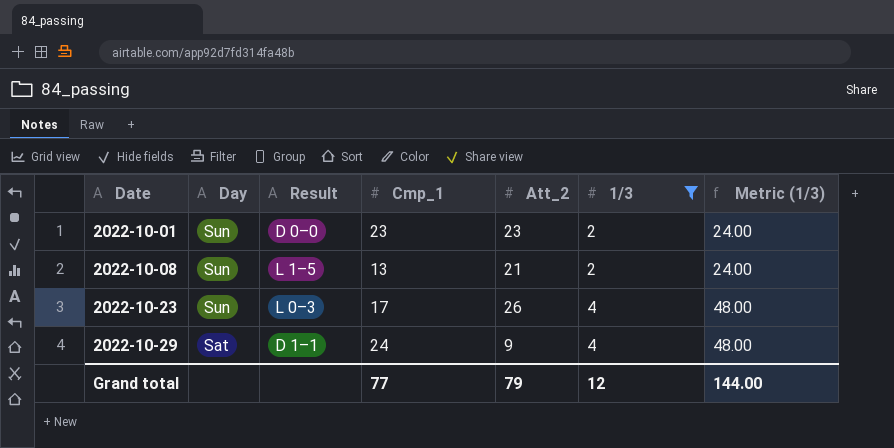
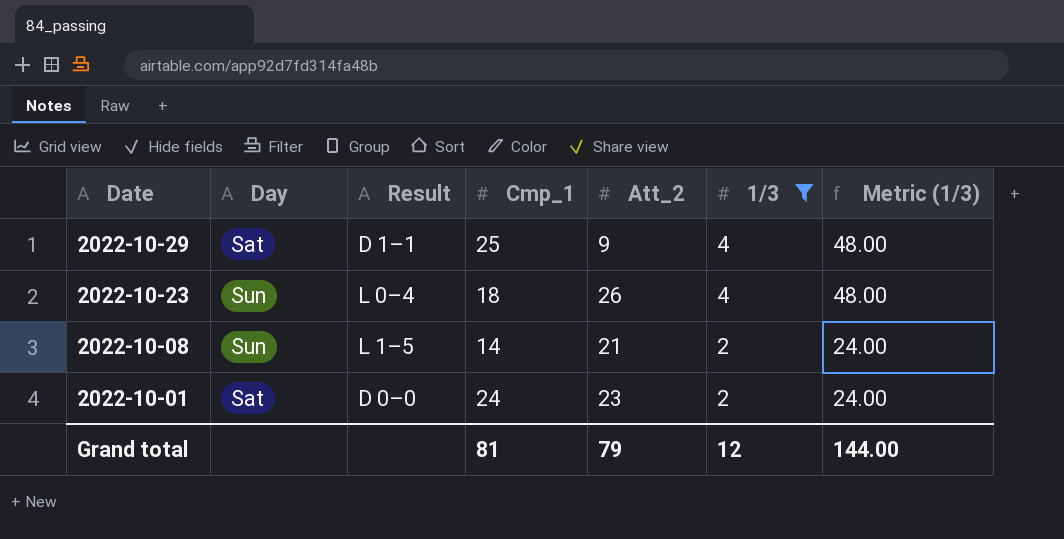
row order: Date ascending -> Date descending
2022-10-29 | Cmp_1: 24 -> 25
2022-10-23 | Result: L 0–3 -> L 0–4
2022-10-23 | Cmp_1: 17 -> 18
2022-10-08 | Cmp_1: 13 -> 14
2022-10-01 | Day: Sun -> Sat
2022-10-01 | Cmp_1: 23 -> 24
Grand total | Cmp_1: 77 -> 81

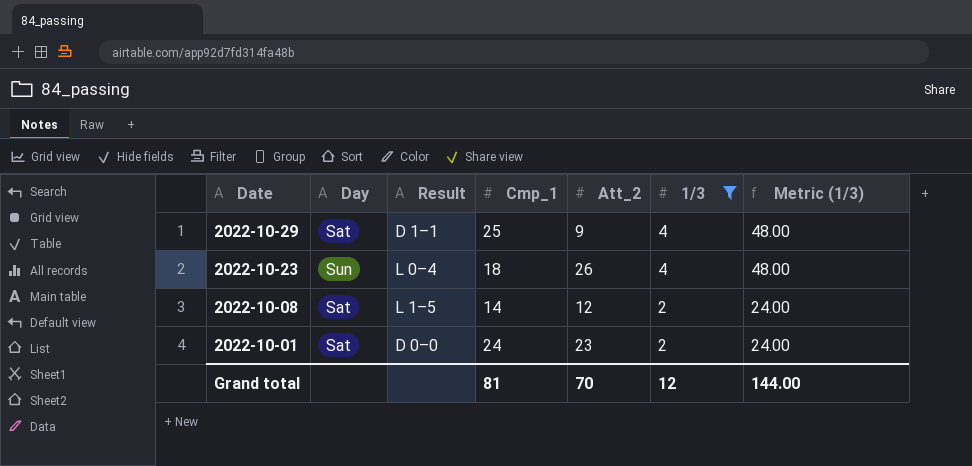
2022-10-08 | Day: Sun -> Sat
2022-10-08 | Att_2: 21 -> 12
Grand total | Att_2: 79 -> 70

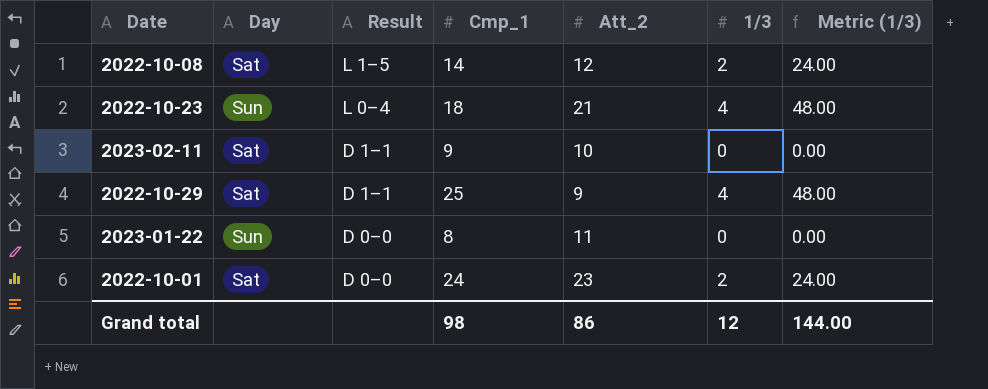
filter: 1/3 != 0 -> none
row order: Date descending -> Result descending
2022-10-23 | Att_2: 26 -> 21
Grand total | Cmp_1: 81 -> 98
Grand total | Att_2: 70 -> 86

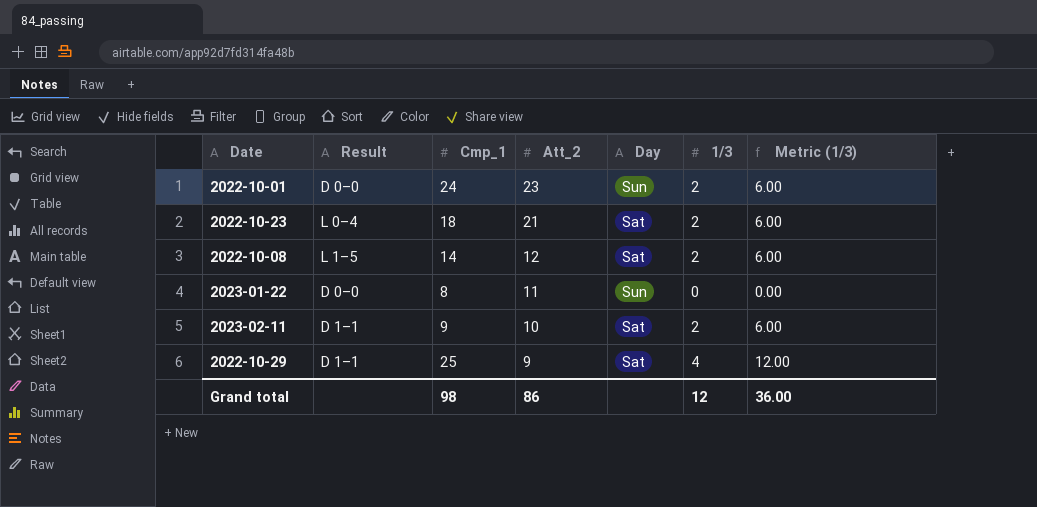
row order: Result descending -> Att_2 descending
column Day | position: 2 -> 5
column Metric (1/3) | formula: [1/3] * 12 -> [1/3] * 3
2022-10-01 | Day: Sat -> Sun
2022-10-23 | Day: Sun -> Sat
2022-10-23 | 1/3: 4 -> 2
2023-02-11 | 1/3: 0 -> 2
Grand total | Metric (1/3): 144.00 -> 36.00

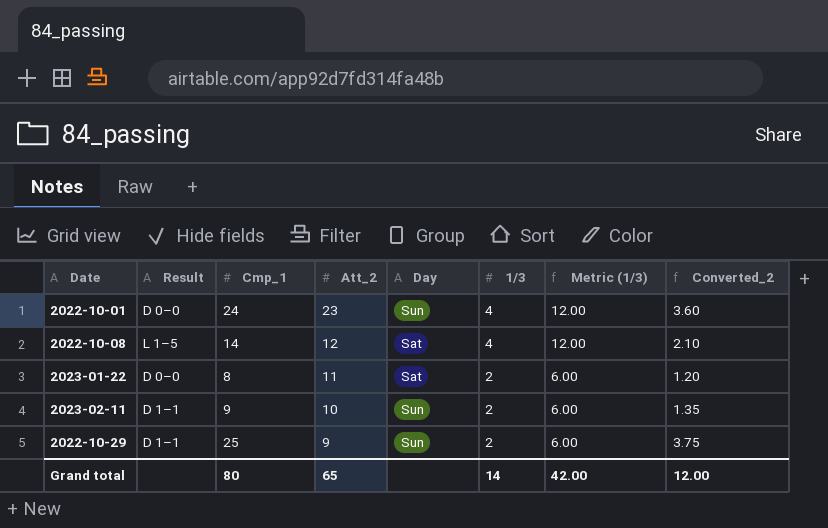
column Converted_2 | formula: none -> [Cmp_1] * 0.15
row 2022-10-23: L 0–4 | 18 | 21 | Sat | 2 | 6.00 -> none
2022-10-01 | 1/3: 2 -> 4
2022-10-01 | Metric (1/3): 6.00 -> 12.00
2022-10-08 | 1/3: 2 -> 4
2022-10-08 | Metric (1/3): 6.00 -> 12.00
2023-01-22 | Day: Sun -> Sat
2023-01-22 | 1/3: 0 -> 2
2023-01-22 | Metric (1/3): 0.00 -> 6.00
2023-02-11 | Day: Sat -> Sun
2022-10-29 | Day: Sat -> Sun
2022-10-29 | 1/3: 4 -> 2
2022-10-29 | Metric (1/3): 12.00 -> 6.00
Grand total | Cmp_1: 98 -> 80
Grand total | Att_2: 86 -> 65
Grand total | 1/3: 12 -> 14
Grand total | Metric (1/3): 36.00 -> 42.00

